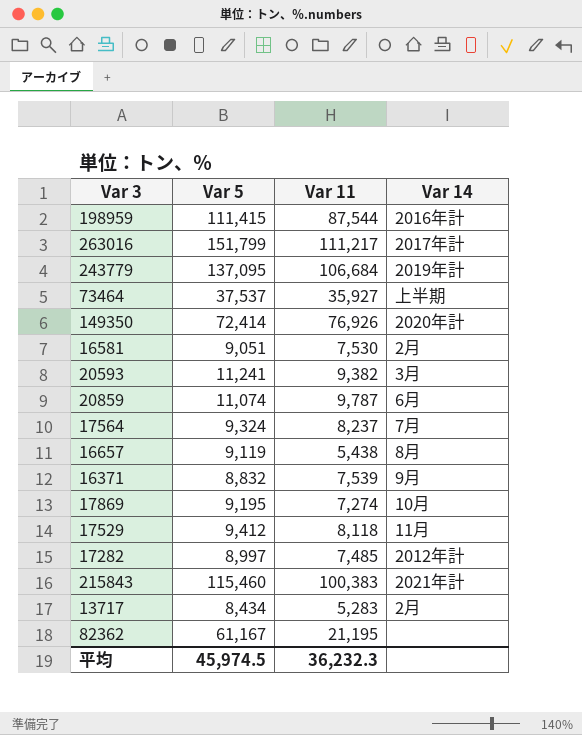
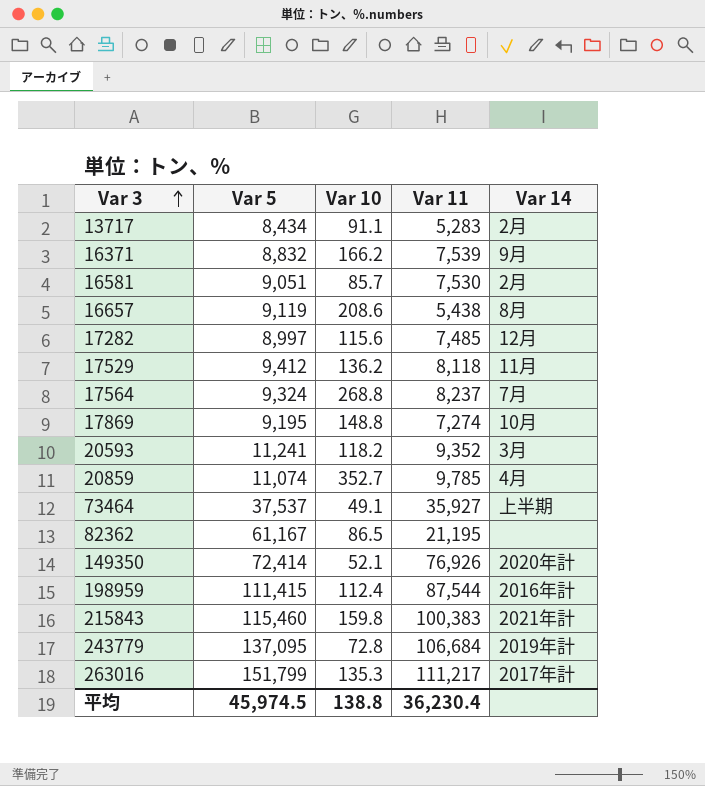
row order: none -> Var 3 ascending
column Var 10 | position: none -> 3
17282 | Var 14: 2012年計 -> 12月
20593 | Var 11: 9,382 -> 9,352
20859 | Var 11: 9,787 -> 9,785
20859 | Var 14: 6月 -> 4月
平均 | Var 11: 36,232.3 -> 36,230.4

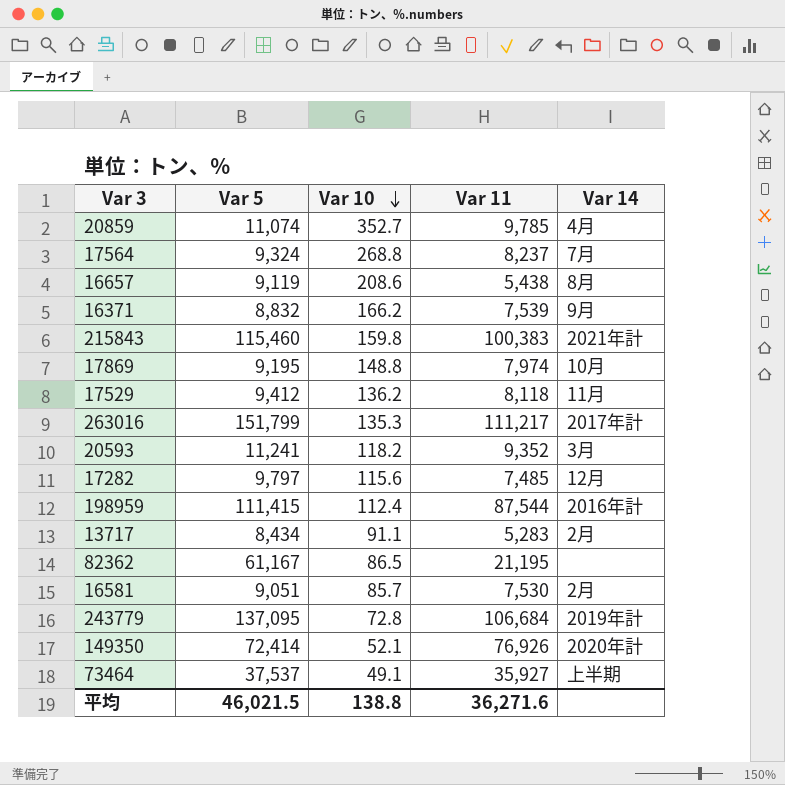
row order: Var 3 ascending -> Var 10 descending
17869 | Var 11: 7,274 -> 7,974
17282 | Var 5: 8,997 -> 9,797
平均 | Var 5: 45,974.5 -> 46,021.5
平均 | Var 11: 36,230.4 -> 36,271.6

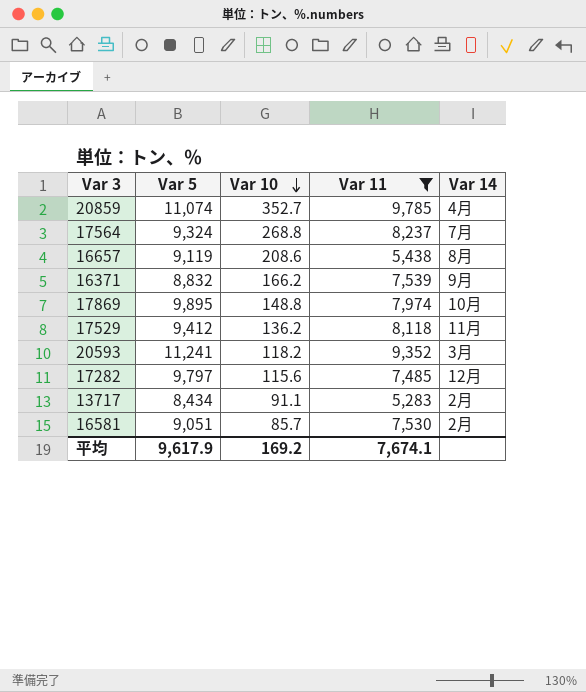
filter: none -> Var 11 <= 9,785
17869 | Var 5: 9,195 -> 9,895
平均 | Var 5: 46,021.5 -> 9,617.9
平均 | Var 10: 138.8 -> 169.2
平均 | Var 11: 36,271.6 -> 7,674.1

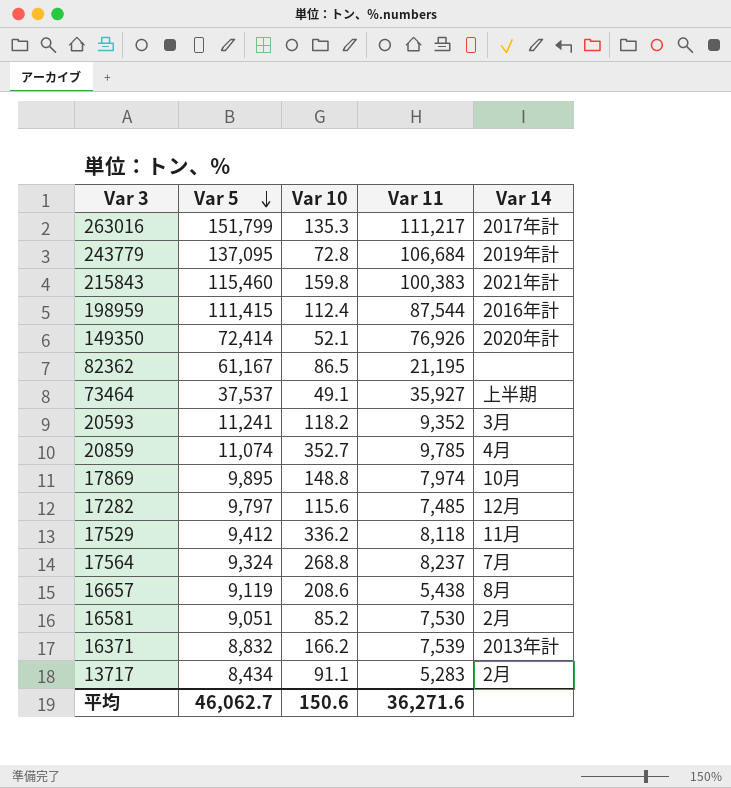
filter: Var 11 <= 9,785 -> none
row order: Var 10 descending -> Var 5 descending
17529 | Var 10: 136.2 -> 336.2
16581 | Var 10: 85.7 -> 85.2
16371 | Var 14: 9月 -> 2013年計
平均 | Var 5: 9,617.9 -> 46,062.7
平均 | Var 10: 169.2 -> 150.6
平均 | Var 11: 7,674.1 -> 36,271.6

